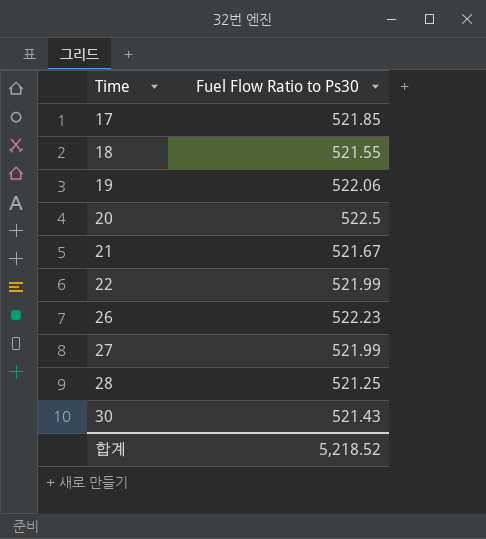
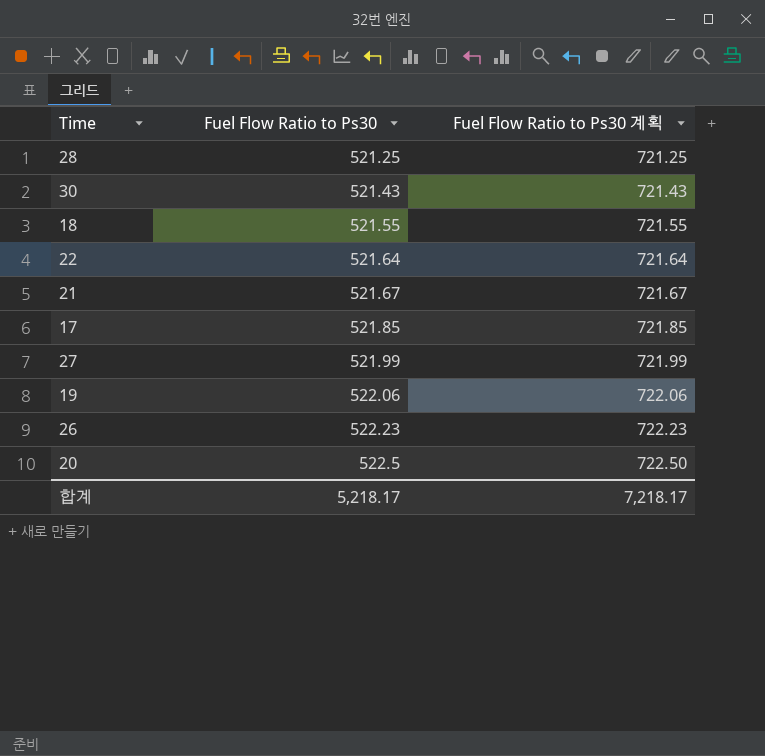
row order: Time ascending -> Fuel Flow Ratio to Ps30 ascending
column Fuel Flow Ratio to Ps30 계획 | formula: none -> [Fuel Flow Ratio to Ps30] + 200
22 | Fuel Flow Ratio to Ps30: 521.99 -> 521.64
합계 | Fuel Flow Ratio to Ps30: 5,218.52 -> 5,218.17

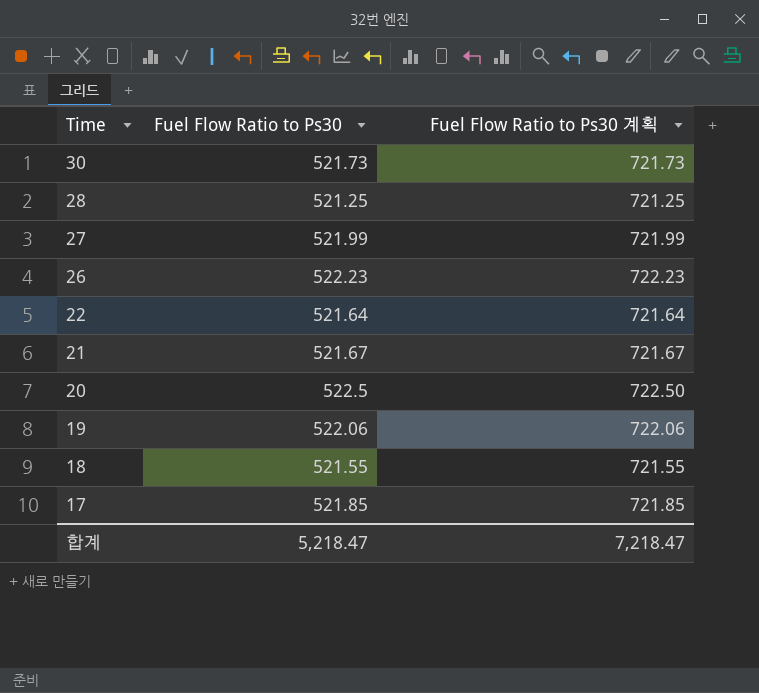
row order: Fuel Flow Ratio to Ps30 ascending -> Time descending
30 | Fuel Flow Ratio to Ps30: 521.43 -> 521.73
30 | Fuel Flow Ratio to Ps30 계획: 721.43 -> 721.73
합계 | Fuel Flow Ratio to Ps30: 5,218.17 -> 5,218.47
합계 | Fuel Flow Ratio to Ps30 계획: 7,218.17 -> 7,218.47

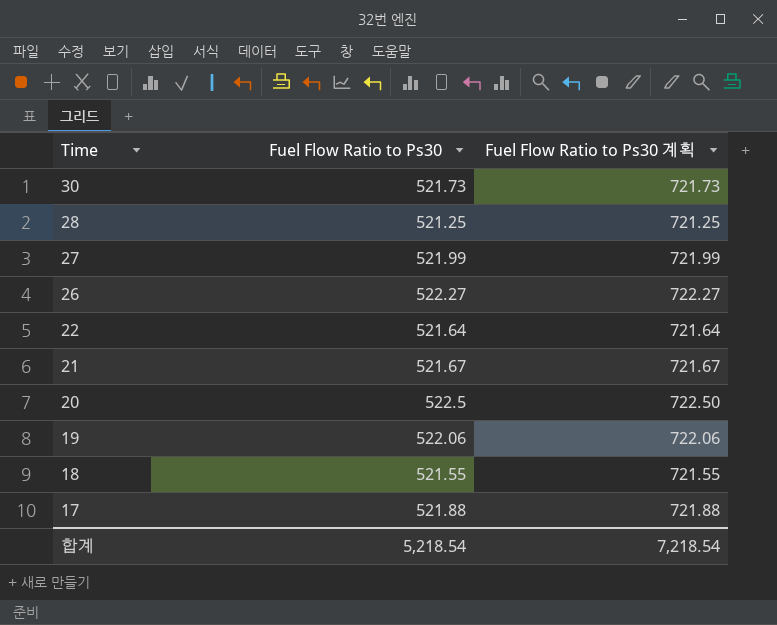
26 | Fuel Flow Ratio to Ps30: 522.23 -> 522.27
26 | Fuel Flow Ratio to Ps30 계획: 722.23 -> 722.27
17 | Fuel Flow Ratio to Ps30: 521.85 -> 521.88
17 | Fuel Flow Ratio to Ps30 계획: 721.85 -> 721.88
합계 | Fuel Flow Ratio to Ps30: 5,218.47 -> 5,218.54
합계 | Fuel Flow Ratio to Ps30 계획: 7,218.47 -> 7,218.54

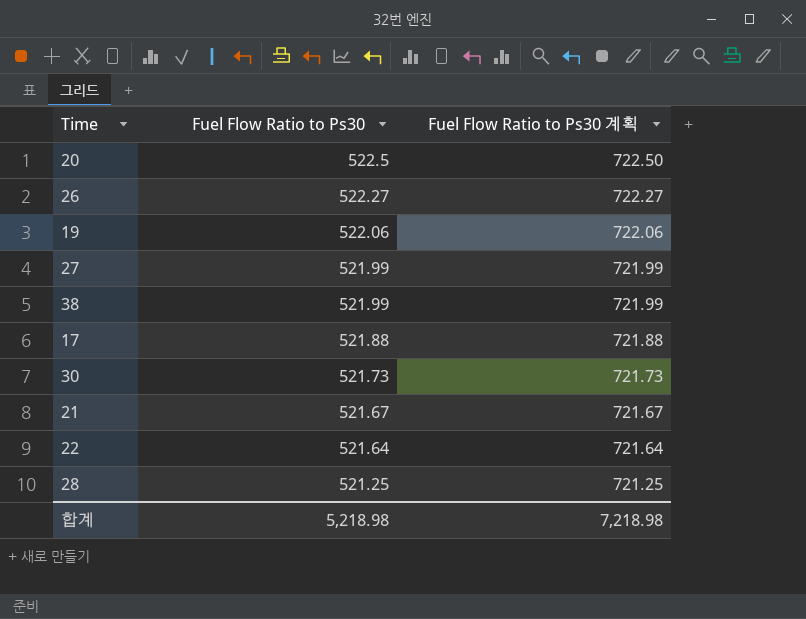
row order: Time descending -> Fuel Flow Ratio to Ps30 descending
row 18: 521.55 | 721.55 -> none
row 38: none -> 521.99 | 721.99
합계 | Fuel Flow Ratio to Ps30: 5,218.54 -> 5,218.98
합계 | Fuel Flow Ratio to Ps30 계획: 7,218.54 -> 7,218.98

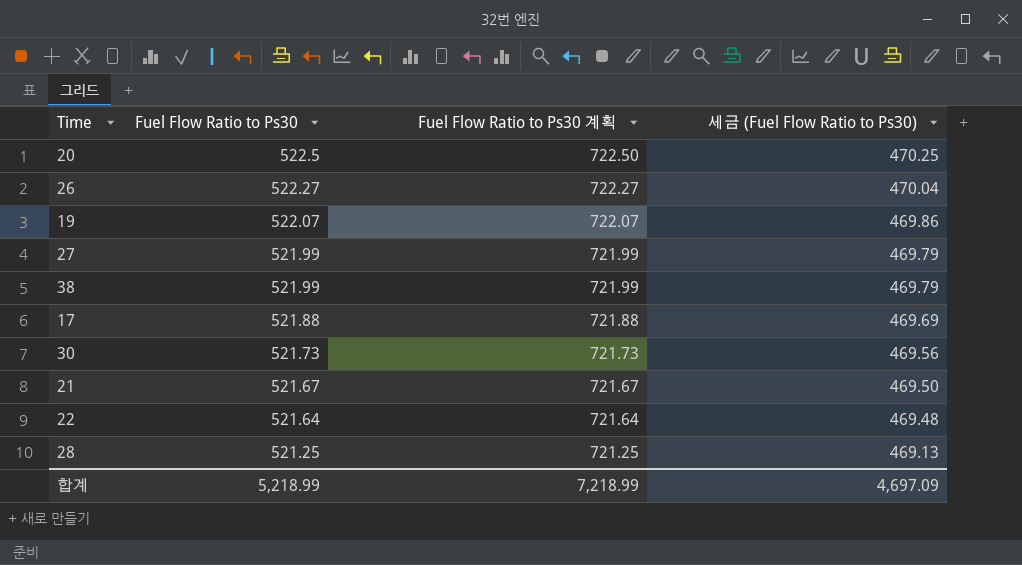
column 세금 (Fuel Flow Ratio to Ps30) | formula: none -> [Fuel Flow Ratio to Ps30] * 0.9
19 | Fuel Flow Ratio to Ps30: 522.06 -> 522.07
19 | Fuel Flow Ratio to Ps30 계획: 722.06 -> 722.07
합계 | Fuel Flow Ratio to Ps30: 5,218.98 -> 5,218.99
합계 | Fuel Flow Ratio to Ps30 계획: 7,218.98 -> 7,218.99

